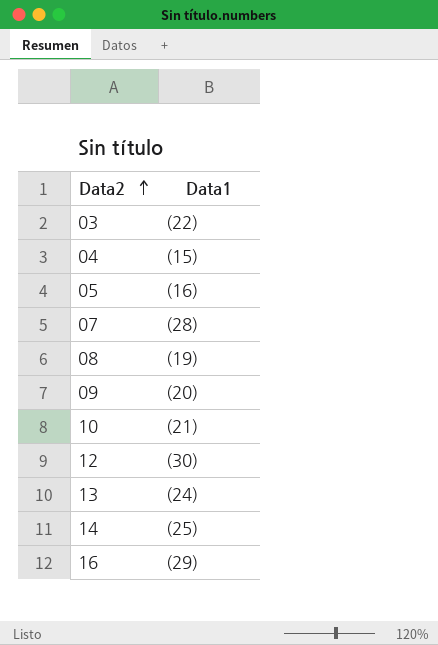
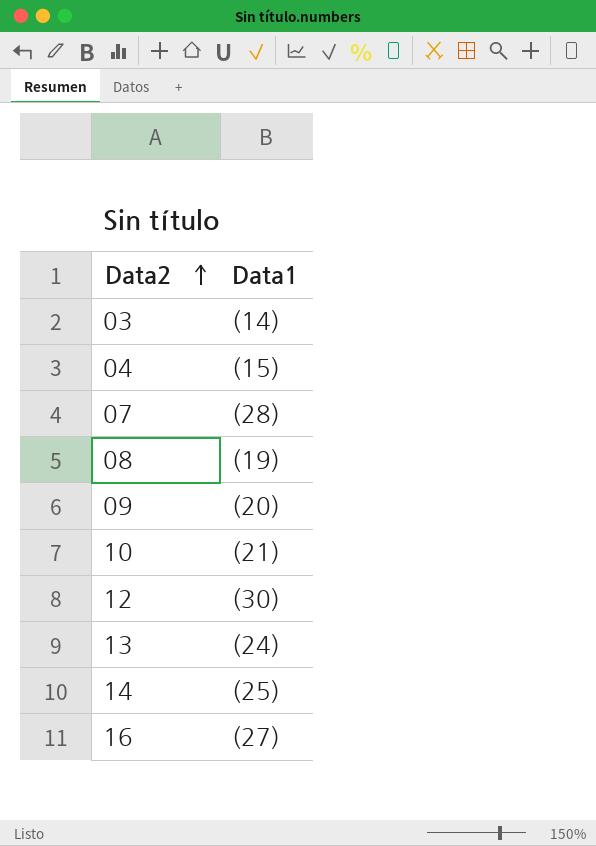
row 05: (16) -> none
03 | Data1: (22) -> (14)
16 | Data1: (29) -> (27)

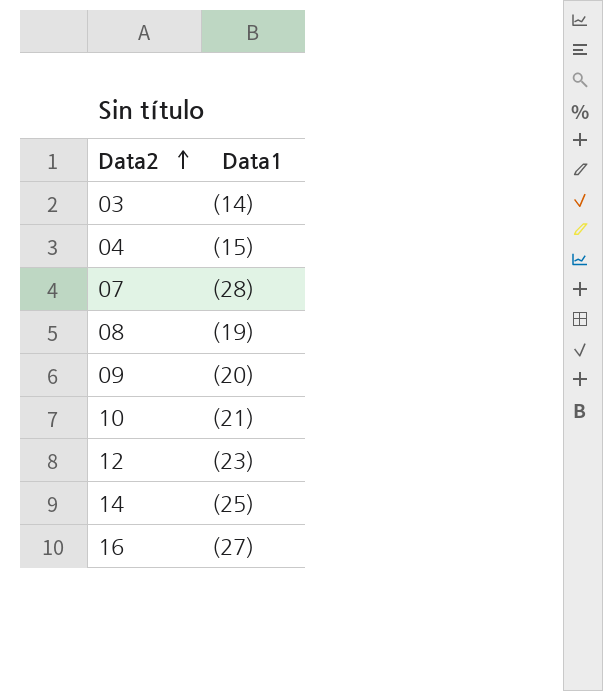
row 13: (24) -> none
12 | Data1: (30) -> (23)

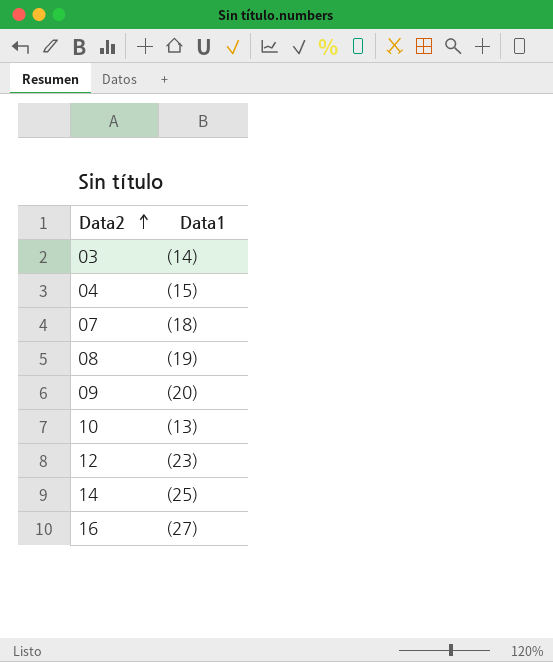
07 | Data1: (28) -> (18)
10 | Data1: (21) -> (13)

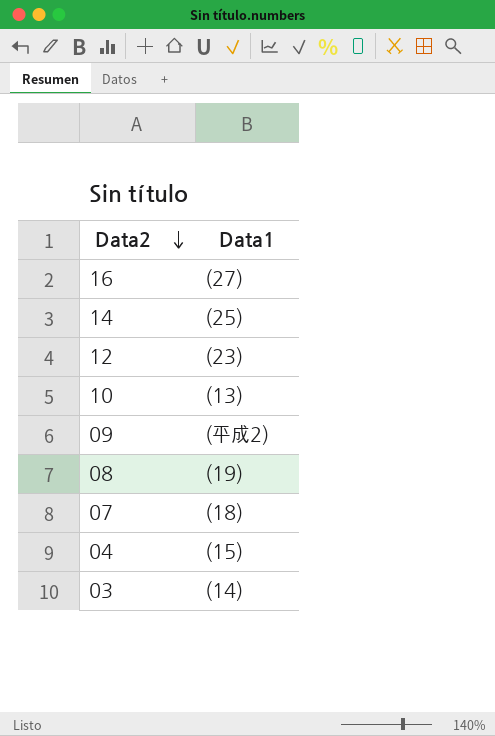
row order: Data2 ascending -> Data2 descending
09 | Data1: (20) -> (平成2)

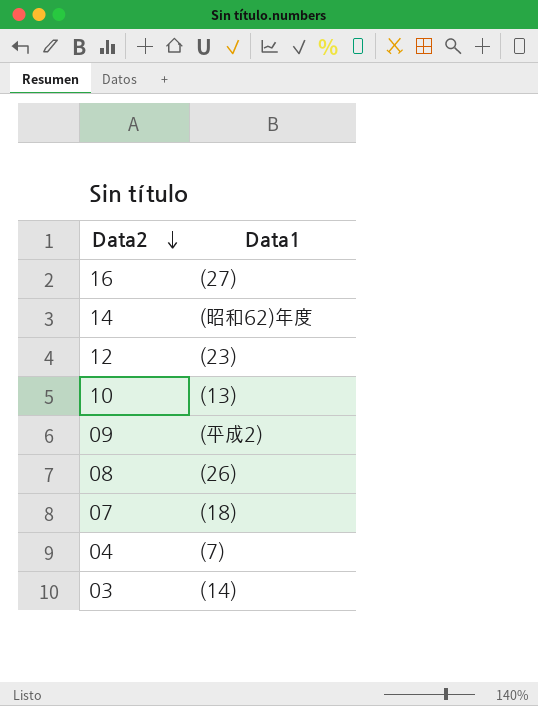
14 | Data1: (25) -> (昭和62)年度
08 | Data1: (19) -> (26)
04 | Data1: (15) -> (7)

